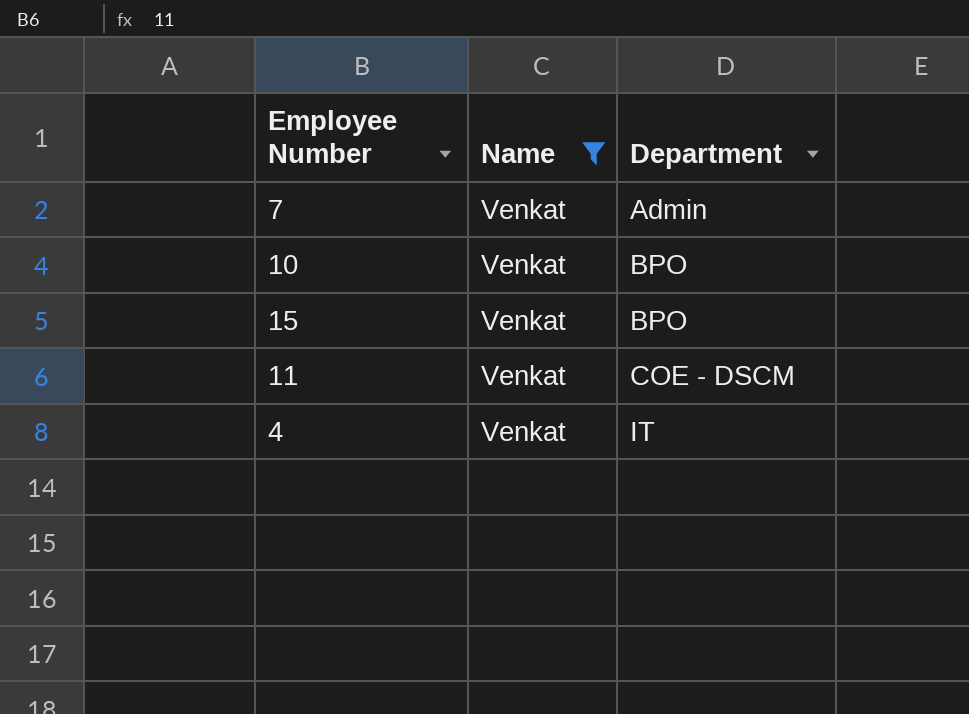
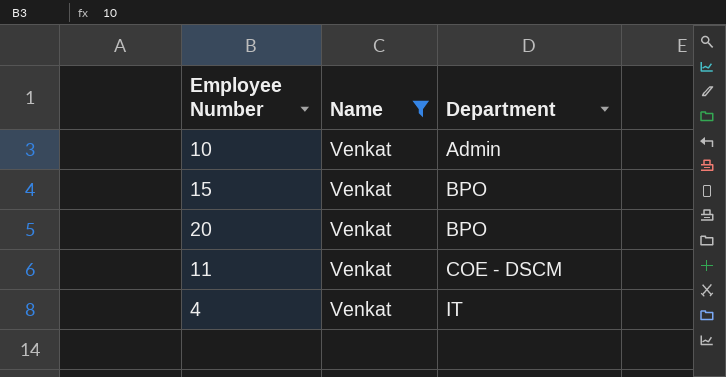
row 7: Venkat | Admin -> none
10 | Department: BPO -> Admin
row 20: none -> Venkat | BPO

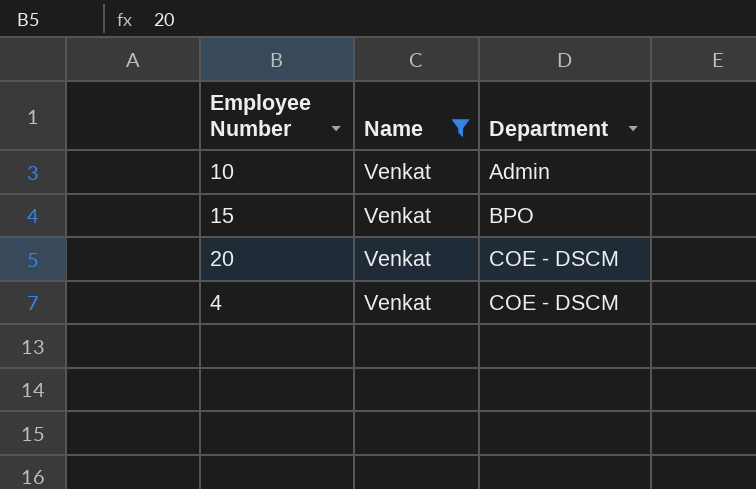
row 11: Venkat | COE - DSCM -> none
20 | Department: BPO -> COE - DSCM
4 | Department: IT -> COE - DSCM

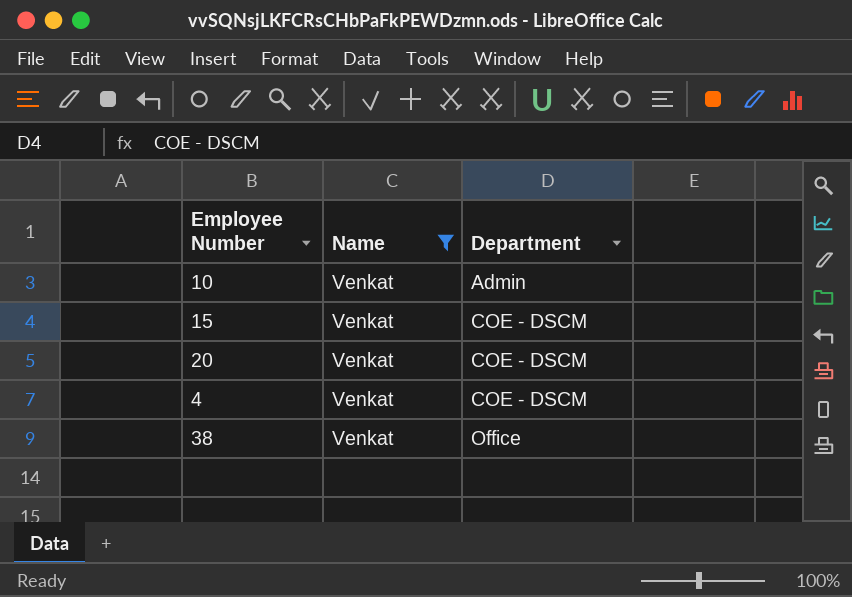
15 | Department: BPO -> COE - DSCM
row 38: none -> Venkat | Office

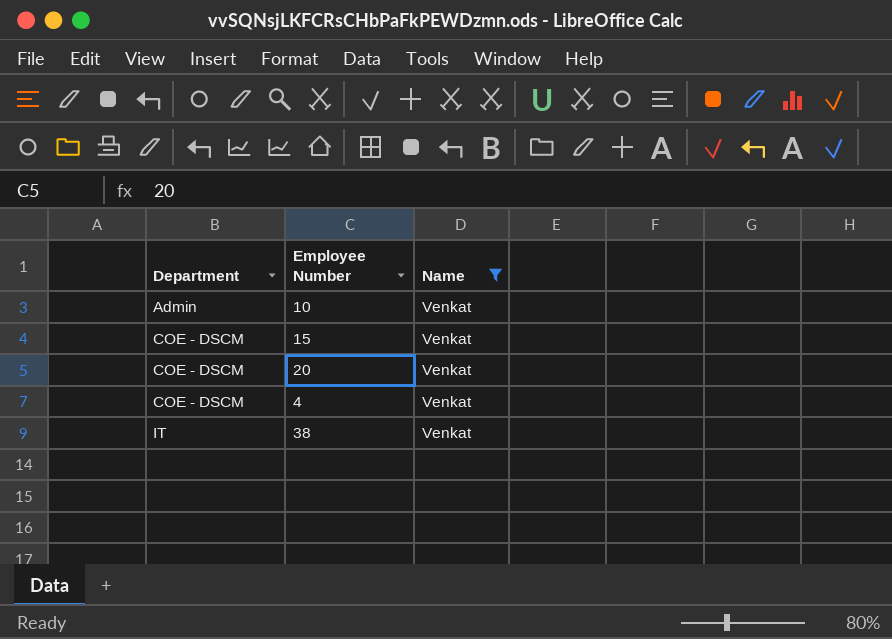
column Department | position: 3 -> 1
38 | Department: Office -> IT

